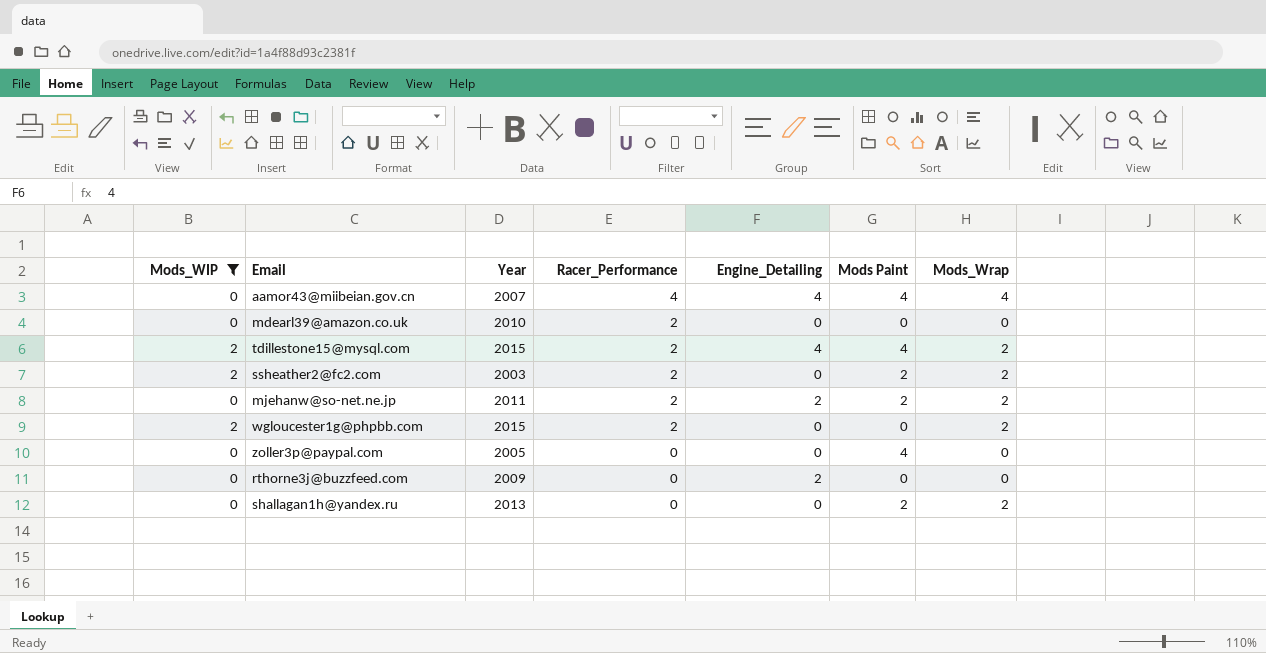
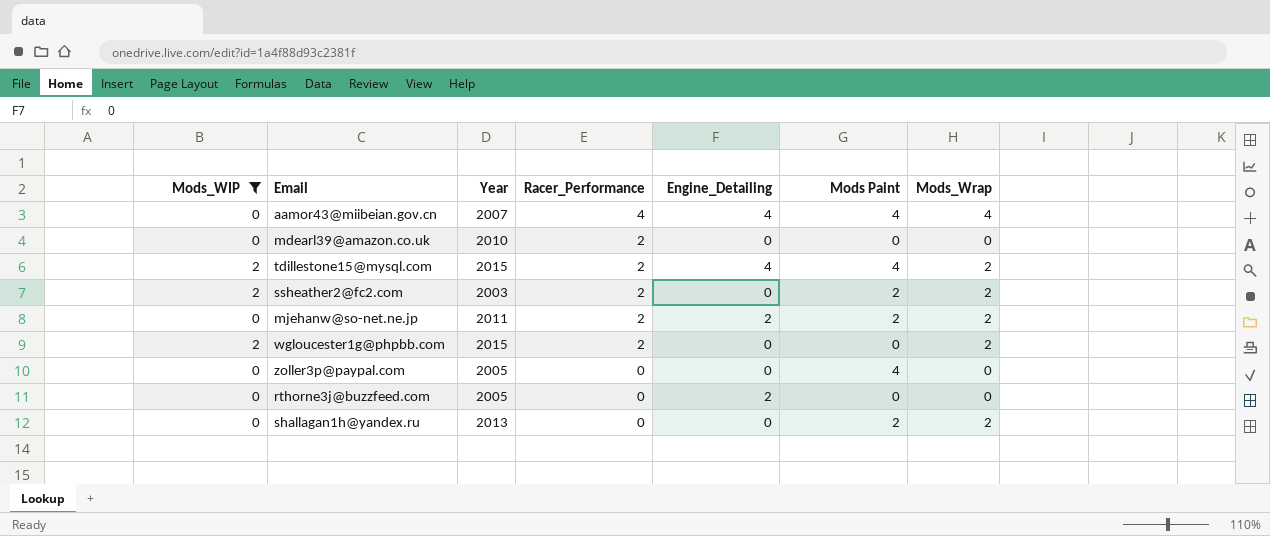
rthorne3j@buzzfeed.com | Year: 2009 -> 2005

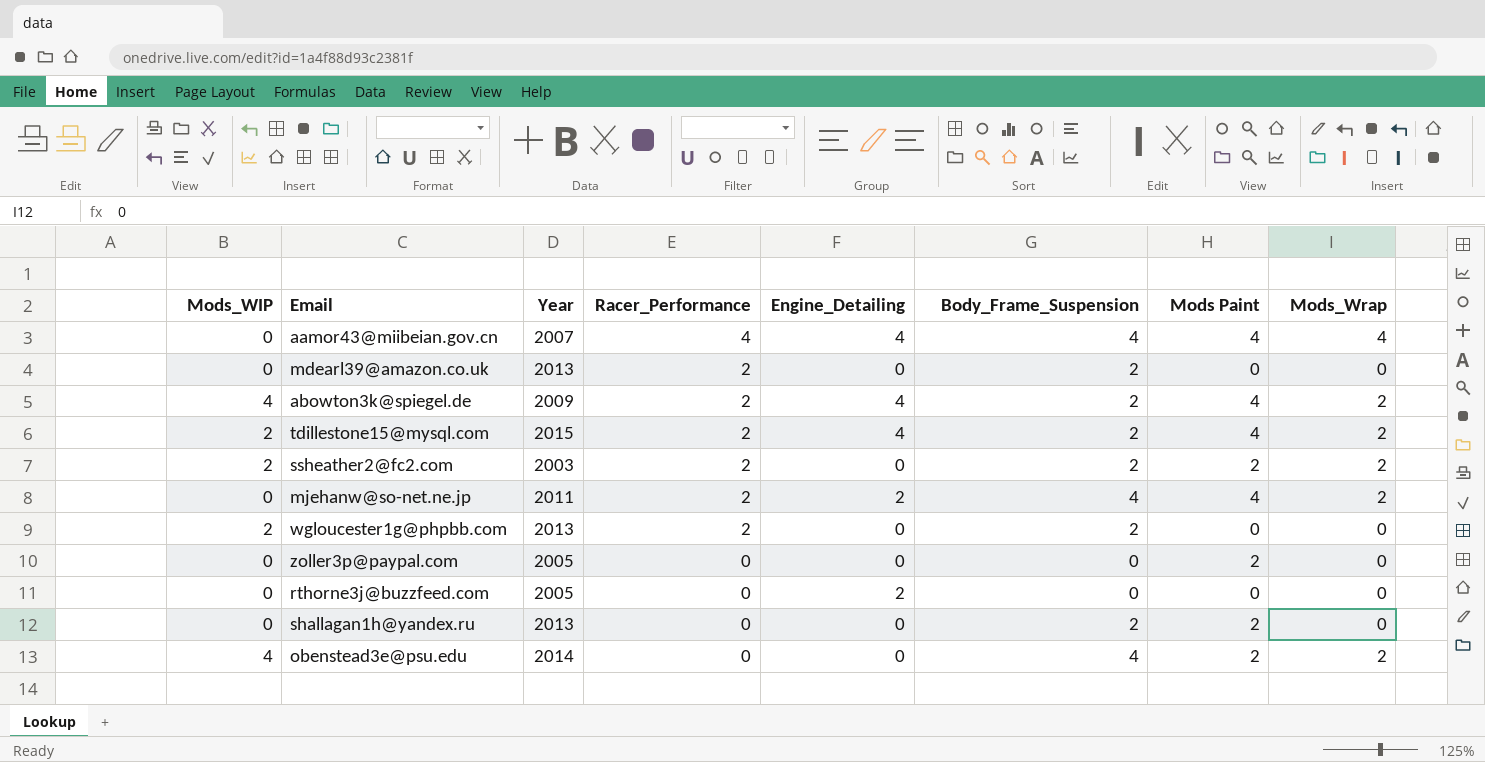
filter: Mods_WIP != 4 -> none
column Body_Frame_Suspension | position: none -> 6
mdearl39@amazon.co.uk | Year: 2010 -> 2013
mjehanw@so-net.ne.jp | Mods Paint: 2 -> 4
wgloucester1g@phpbb.com | Year: 2015 -> 2013
wgloucester1g@phpbb.com | Mods_Wrap: 2 -> 0
zoller3p@paypal.com | Mods Paint: 4 -> 2
shallagan1h@yandex.ru | Mods_Wrap: 2 -> 0

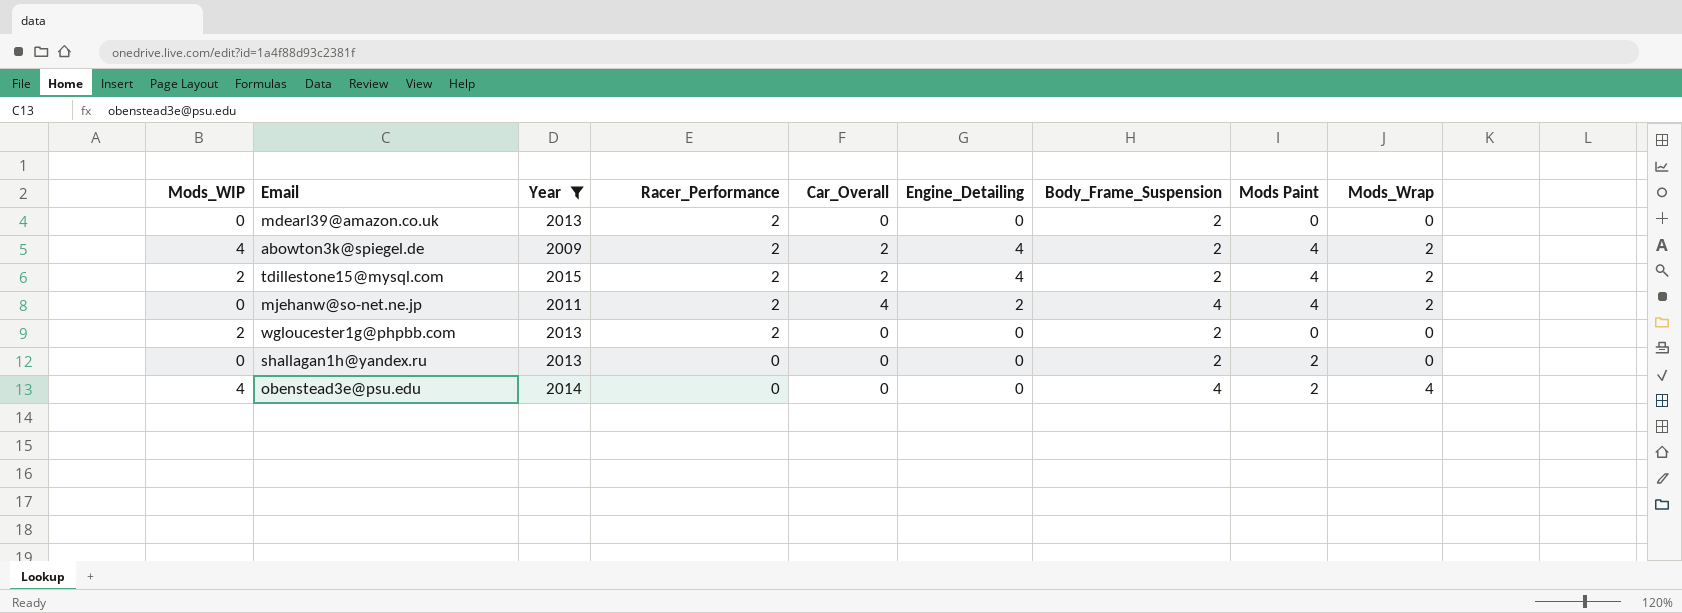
filter: none -> Year >= 2009
column Car_Overall | position: none -> 5
obenstead3e@psu.edu | Mods_Wrap: 2 -> 4

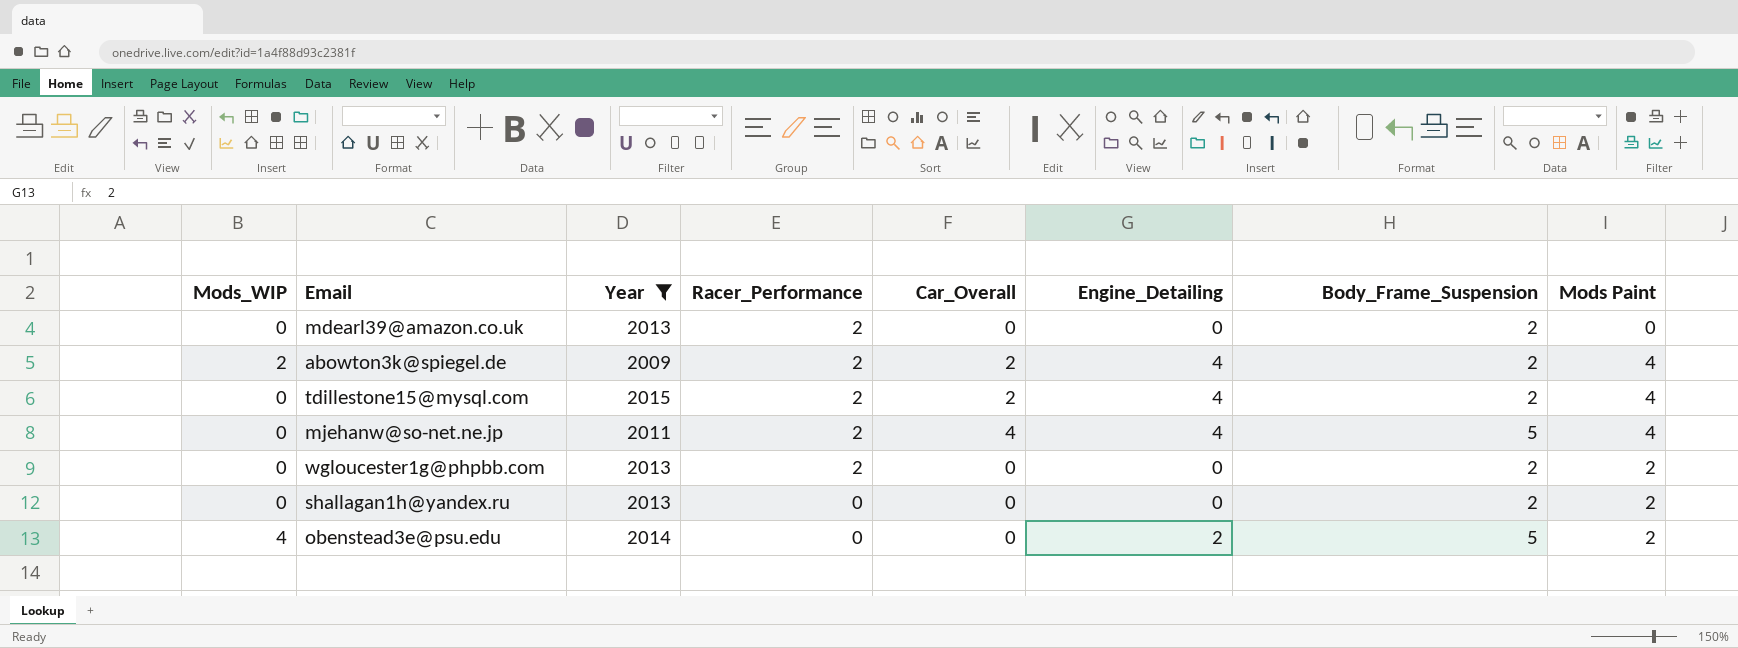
column Mods_Wrap | position: 9 -> none
abowton3k@spiegel.de | Mods_WIP: 4 -> 2
tdillestone15@mysql.com | Mods_WIP: 2 -> 0
mjehanw@so-net.ne.jp | Engine_Detailing: 2 -> 4
mjehanw@so-net.ne.jp | Body_Frame_Suspension: 4 -> 5
wgloucester1g@phpbb.com | Mods_WIP: 2 -> 0
wgloucester1g@phpbb.com | Mods Paint: 0 -> 2
obenstead3e@psu.edu | Engine_Detailing: 0 -> 2
obenstead3e@psu.edu | Body_Frame_Suspension: 4 -> 5

